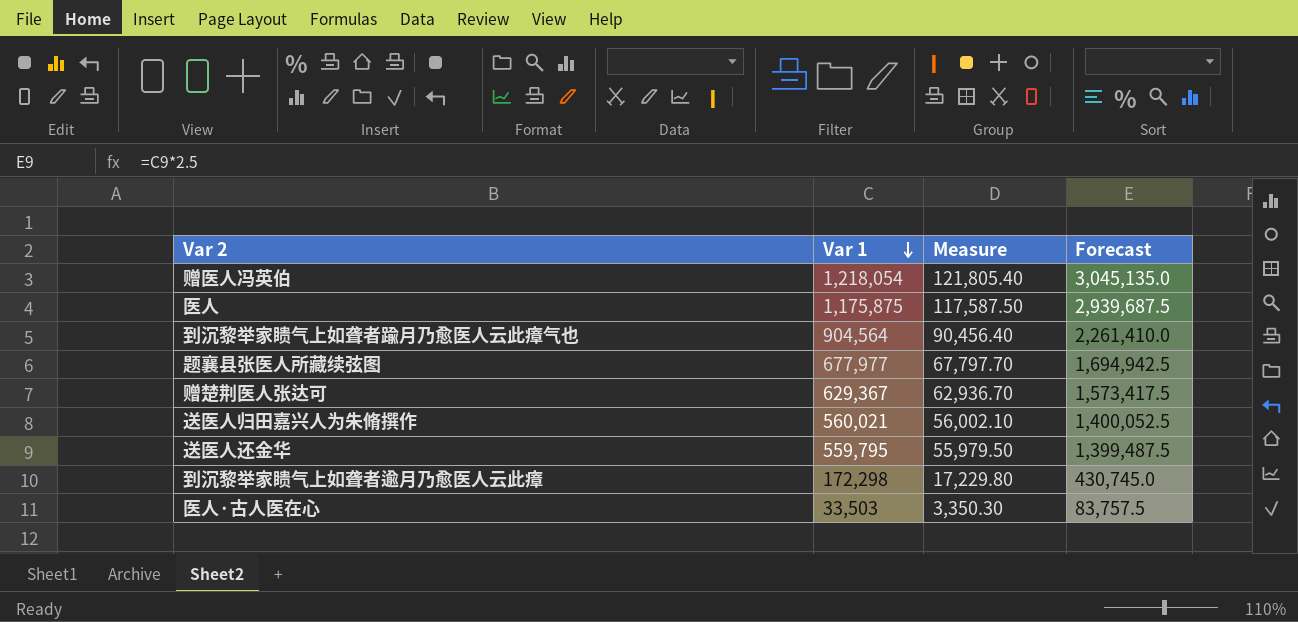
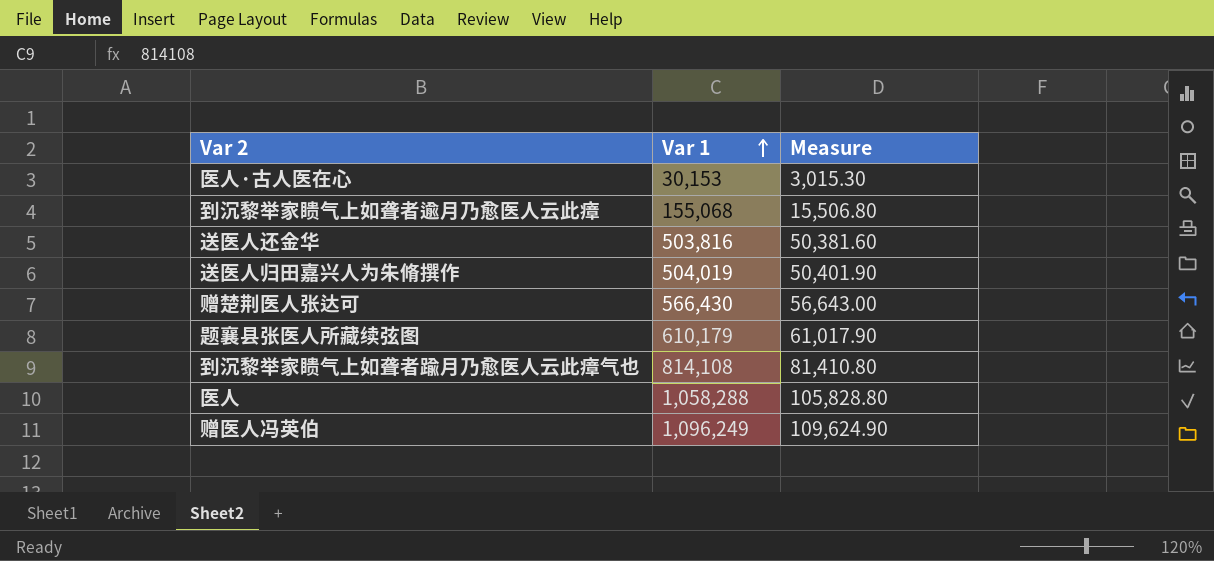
row order: Var 1 descending -> Var 1 ascending
column Forecast | formula: [Var 1] * 2.5 -> none
医人·古人医在心 | Var 1: 33,503 -> 30,153
医人·古人医在心 | Measure: 3,350.30 -> 3,015.30
到沉黎举家瞆气上如聋者逾月乃愈医人云此瘴 | Var 1: 172,298 -> 155,068
到沉黎举家瞆气上如聋者逾月乃愈医人云此瘴 | Measure: 17,229.80 -> 15,506.80
送医人还金华 | Var 1: 559,795 -> 503,816
送医人还金华 | Measure: 55,979.50 -> 50,381.60
送医人归田嘉兴人为朱脩撰作 | Var 1: 560,021 -> 504,019
送医人归田嘉兴人为朱脩撰作 | Measure: 56,002.10 -> 50,401.90
赠楚荆医人张达可 | Var 1: 629,367 -> 566,430
赠楚荆医人张达可 | Measure: 62,936.70 -> 56,643.00
题襄县张医人所藏续弦图 | Var 1: 677,977 -> 610,179
题襄县张医人所藏续弦图 | Measure: 67,797.70 -> 61,017.90
到沉黎举家瞆气上如聋者踰月乃愈医人云此瘴气也 | Var 1: 904,564 -> 814,108
到沉黎举家瞆气上如聋者踰月乃愈医人云此瘴气也 | Measure: 90,456.40 -> 81,410.80
医人 | Var 1: 1,175,875 -> 1,058,288
医人 | Measure: 117,587.50 -> 105,828.80
赠医人冯英伯 | Var 1: 1,218,054 -> 1,096,249
赠医人冯英伯 | Measure: 121,805.40 -> 109,624.90

